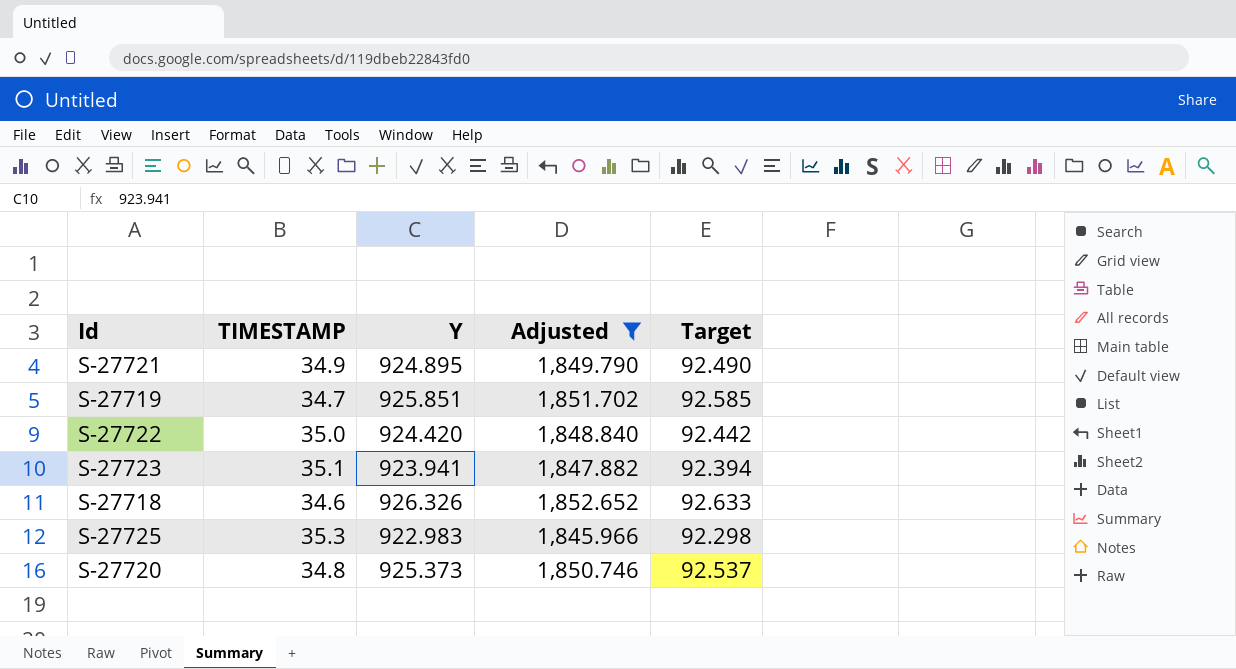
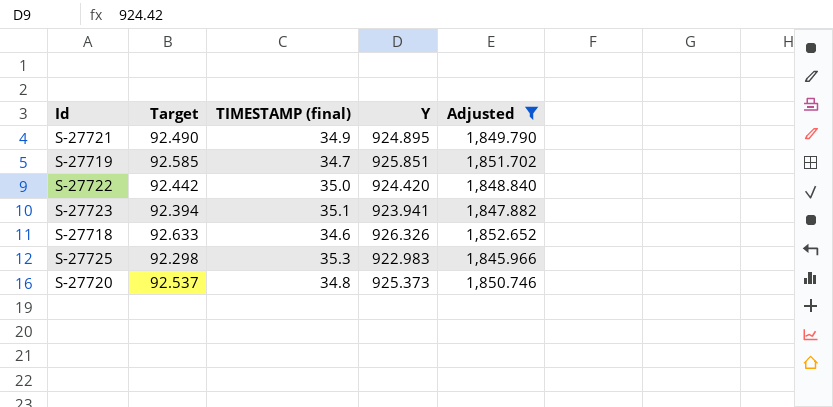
column Target | position: 5 -> 2
column name: TIMESTAMP -> TIMESTAMP (final)

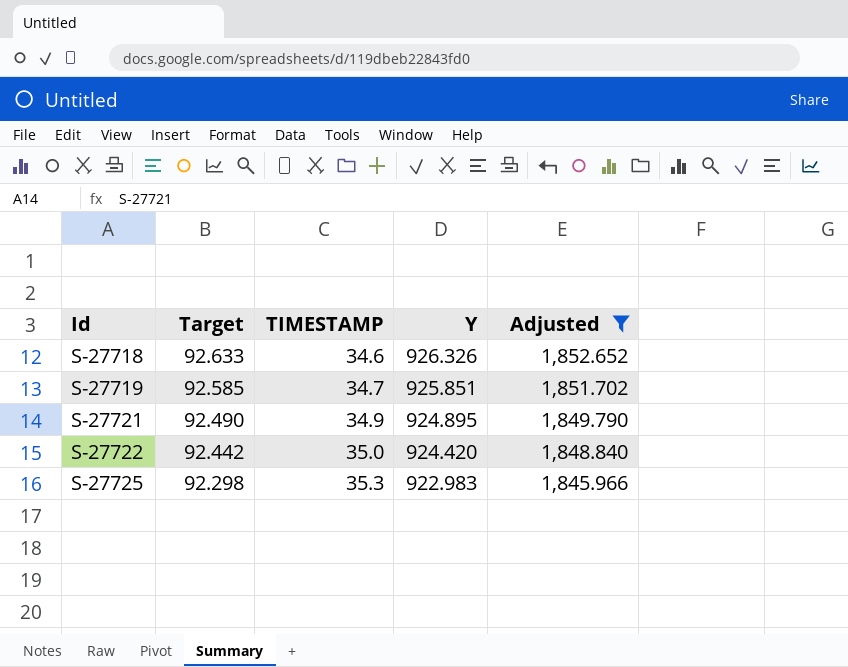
row order: none -> Id ascending
column name: TIMESTAMP (final) -> TIMESTAMP
row S-27723: 92.394 | 35.1 | 923.941 | 1,847.882 -> none
row S-27720: 92.537 | 34.8 | 925.373 | 1,850.746 -> none

